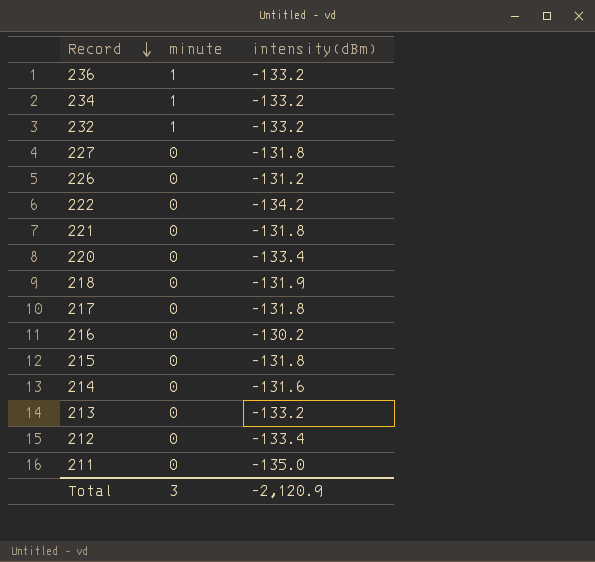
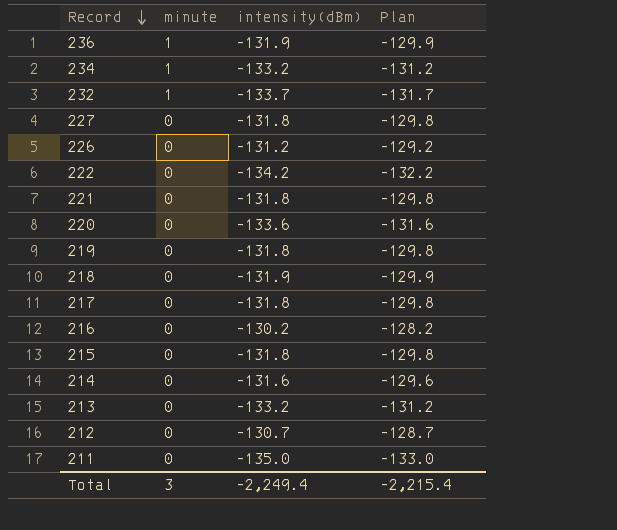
column Plan | formula: none -> [intensity(dBm)] + 2
236 | intensity(dBm): -133.2 -> -131.9
232 | intensity(dBm): -133.2 -> -133.7
220 | intensity(dBm): -133.4 -> -133.6
row 219: none -> 0 | -131.8 | -129.8
212 | intensity(dBm): -133.4 -> -130.7
Total | intensity(dBm): -2,120.9 -> -2,249.4

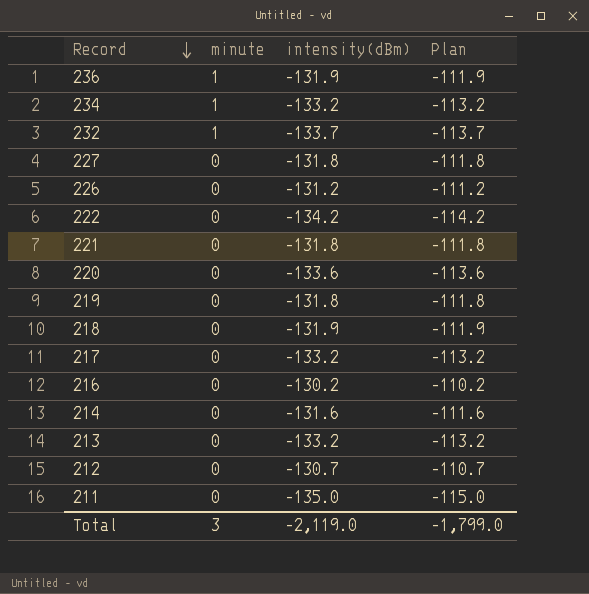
column Plan | formula: [intensity(dBm)] + 2 -> [intensity(dBm)] + 20
row 215: 0 | -131.8 | -129.8 -> none
217 | intensity(dBm): -131.8 -> -133.2
Total | intensity(dBm): -2,249.4 -> -2,119.0
Total | Plan: -2,215.4 -> -1,799.0

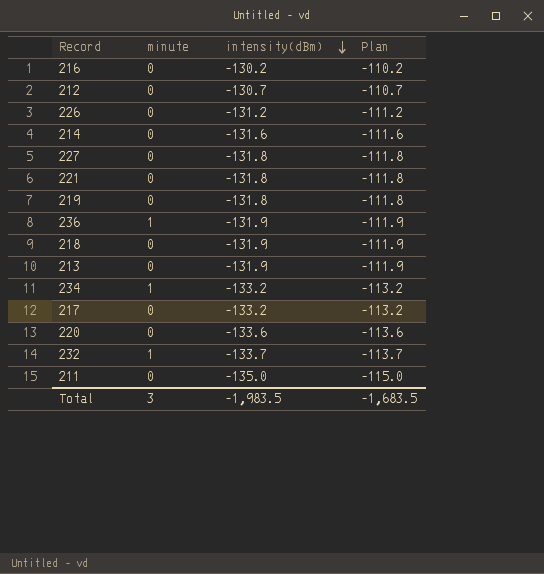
row order: Record descending -> intensity(dBm) descending
row 222: 0 | -134.2 | -114.2 -> none
213 | intensity(dBm): -133.2 -> -131.9
213 | Plan: -113.2 -> -111.9
Total | intensity(dBm): -2,119.0 -> -1,983.5
Total | Plan: -1,799.0 -> -1,683.5

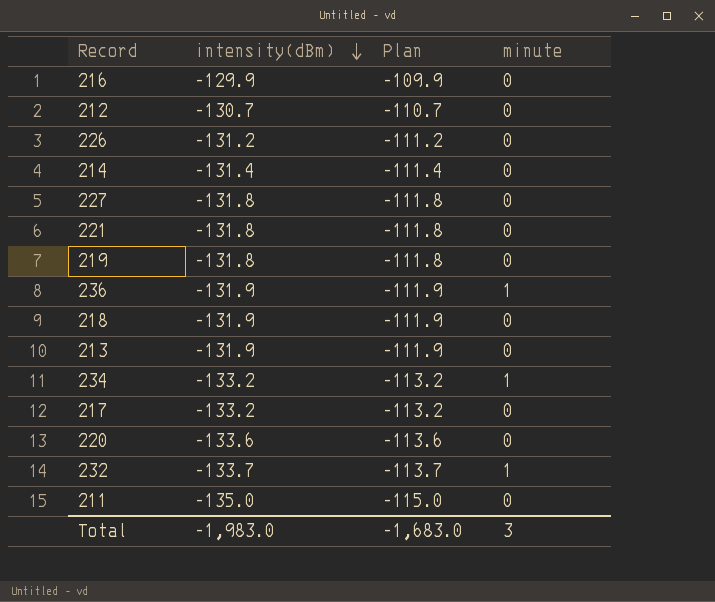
column minute | position: 2 -> 4
216 | intensity(dBm): -130.2 -> -129.9
216 | Plan: -110.2 -> -109.9
214 | intensity(dBm): -131.6 -> -131.4
214 | Plan: -111.6 -> -111.4
Total | intensity(dBm): -1,983.5 -> -1,983.0
Total | Plan: -1,683.5 -> -1,683.0

